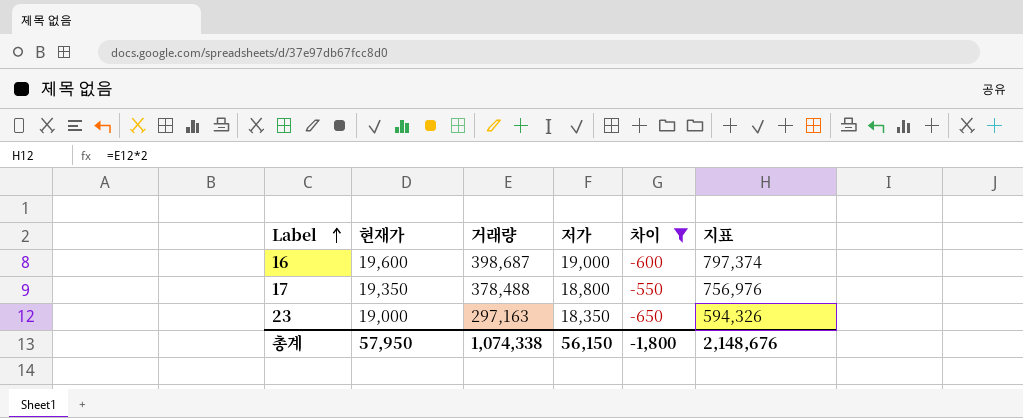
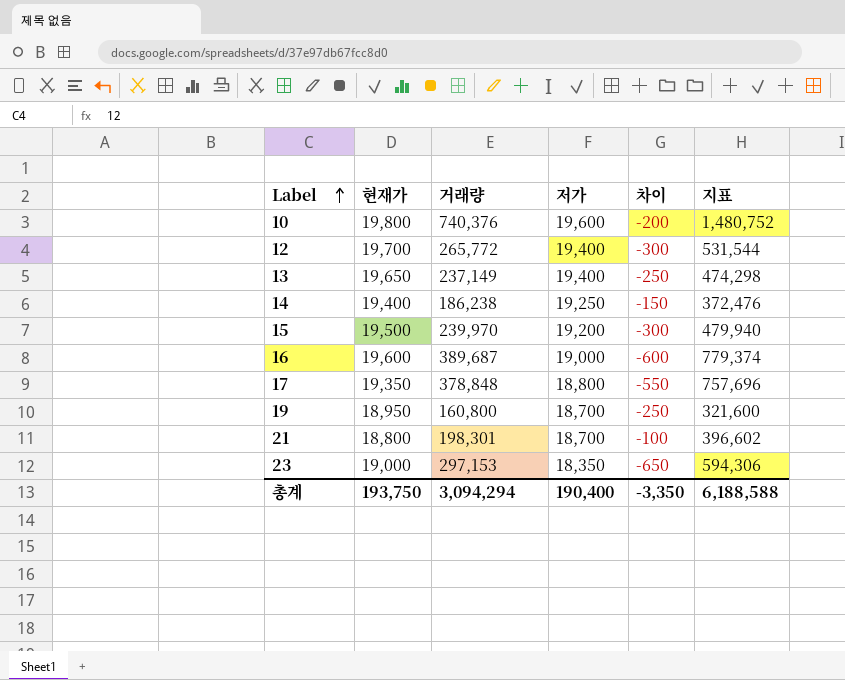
filter: 차이 <= -550 -> none
16 | 거래량: 398,687 -> 389,687
16 | 지표: 797,374 -> 779,374
17 | 거래량: 378,488 -> 378,848
17 | 지표: 756,976 -> 757,696
23 | 거래량: 297,163 -> 297,153
23 | 지표: 594,326 -> 594,306
총계 | 현재가: 57,950 -> 193,750
총계 | 거래량: 1,074,338 -> 3,094,294
총계 | 저가: 56,150 -> 190,400
총계 | 차이: -1,800 -> -3,350
총계 | 지표: 2,148,676 -> 6,188,588

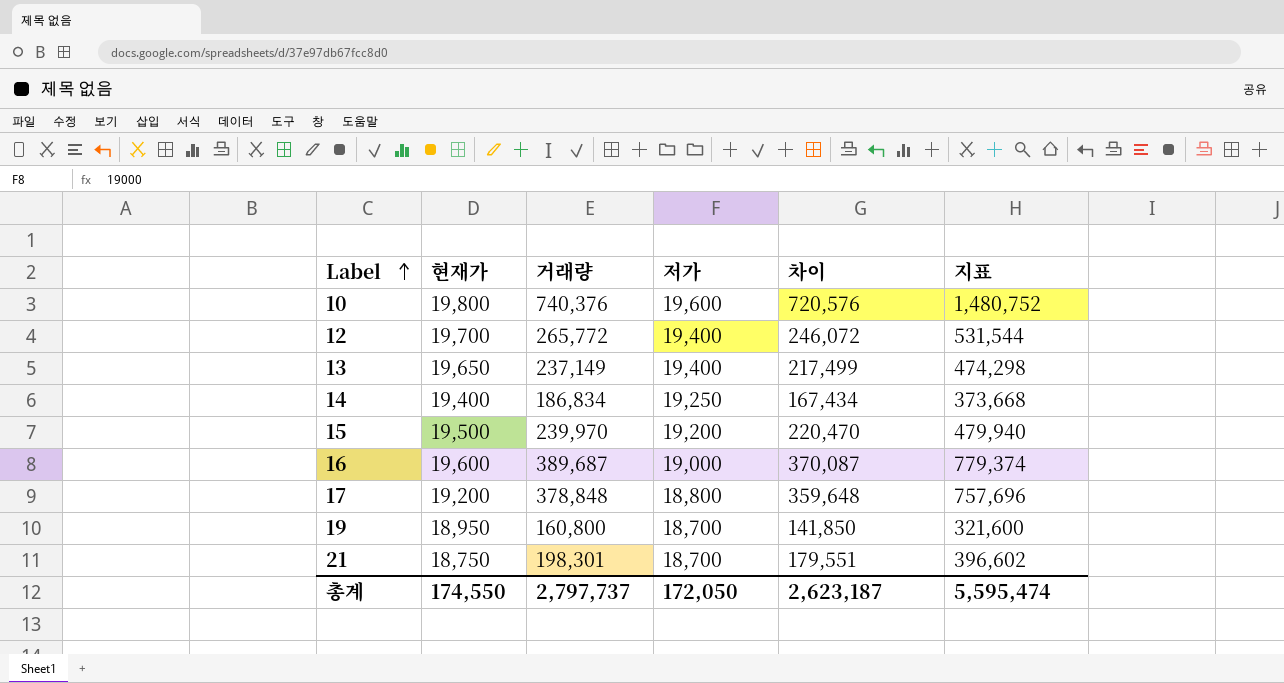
column 차이 | formula: [저가] - [현재가] -> [거래량] - [현재가]
row 23: 19,000 | 297,153 | 18,350 | -650 | 594,306 -> none
14 | 거래량: 186,238 -> 186,834
14 | 지표: 372,476 -> 373,668
17 | 현재가: 19,350 -> 19,200
21 | 현재가: 18,800 -> 18,750
총계 | 현재가: 193,750 -> 174,550
총계 | 거래량: 3,094,294 -> 2,797,737
총계 | 저가: 190,400 -> 172,050
총계 | 차이: -3,350 -> 2,623,187
총계 | 지표: 6,188,588 -> 5,595,474

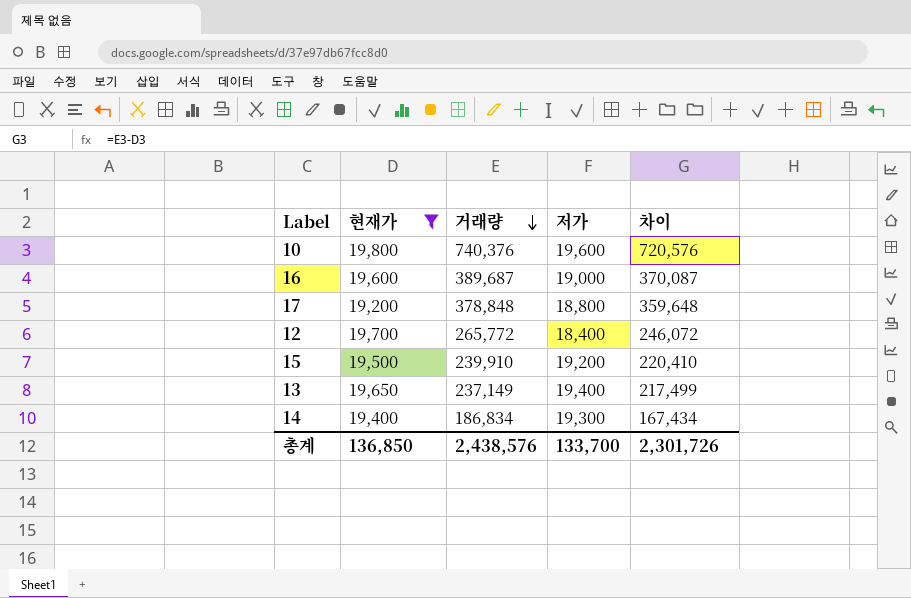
filter: none -> 현재가 >= 19,200
row order: Label ascending -> 거래량 descending
column 지표 | formula: [거래량] * 2 -> none
12 | 저가: 19,400 -> 18,400
15 | 거래량: 239,970 -> 239,910
15 | 차이: 220,470 -> 220,410
14 | 저가: 19,250 -> 19,300
총계 | 현재가: 174,550 -> 136,850
총계 | 거래량: 2,797,737 -> 2,438,576
총계 | 저가: 172,050 -> 133,700
총계 | 차이: 2,623,187 -> 2,301,726

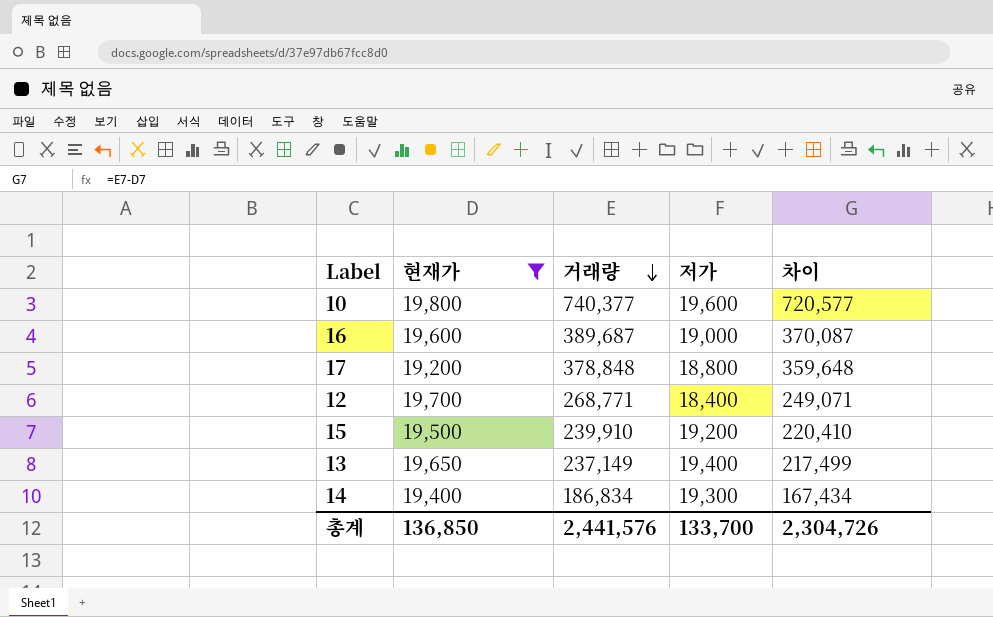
10 | 거래량: 740,376 -> 740,377
10 | 차이: 720,576 -> 720,577
12 | 거래량: 265,772 -> 268,771
12 | 차이: 246,072 -> 249,071
총계 | 거래량: 2,438,576 -> 2,441,576
총계 | 차이: 2,301,726 -> 2,304,726

